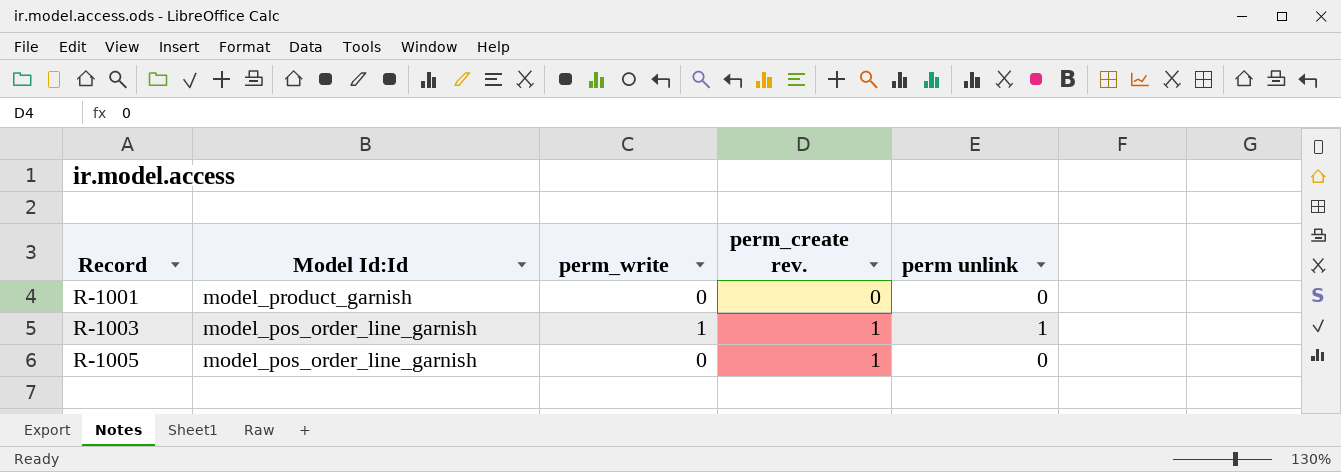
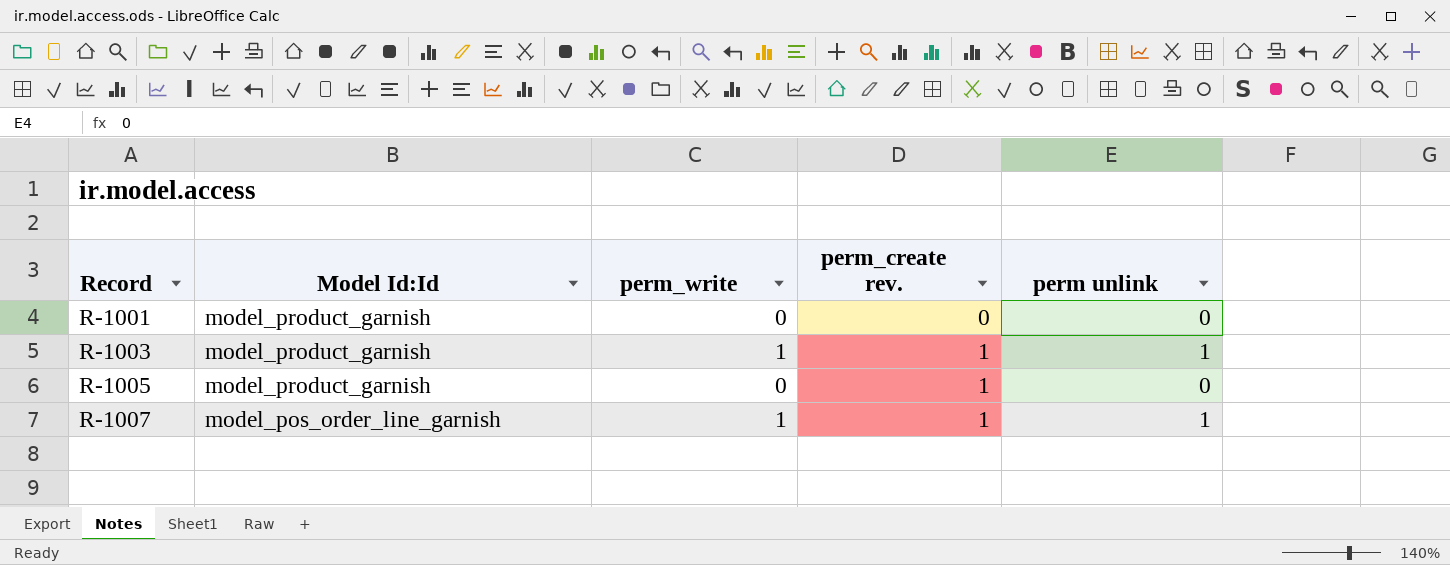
R-1003 | Model Id:Id: model_pos_order_line_garnish -> model_product_garnish
R-1005 | Model Id:Id: model_pos_order_line_garnish -> model_product_garnish
row R-1007: none -> model_pos_order_line_garnish | 1 | 1 | 1

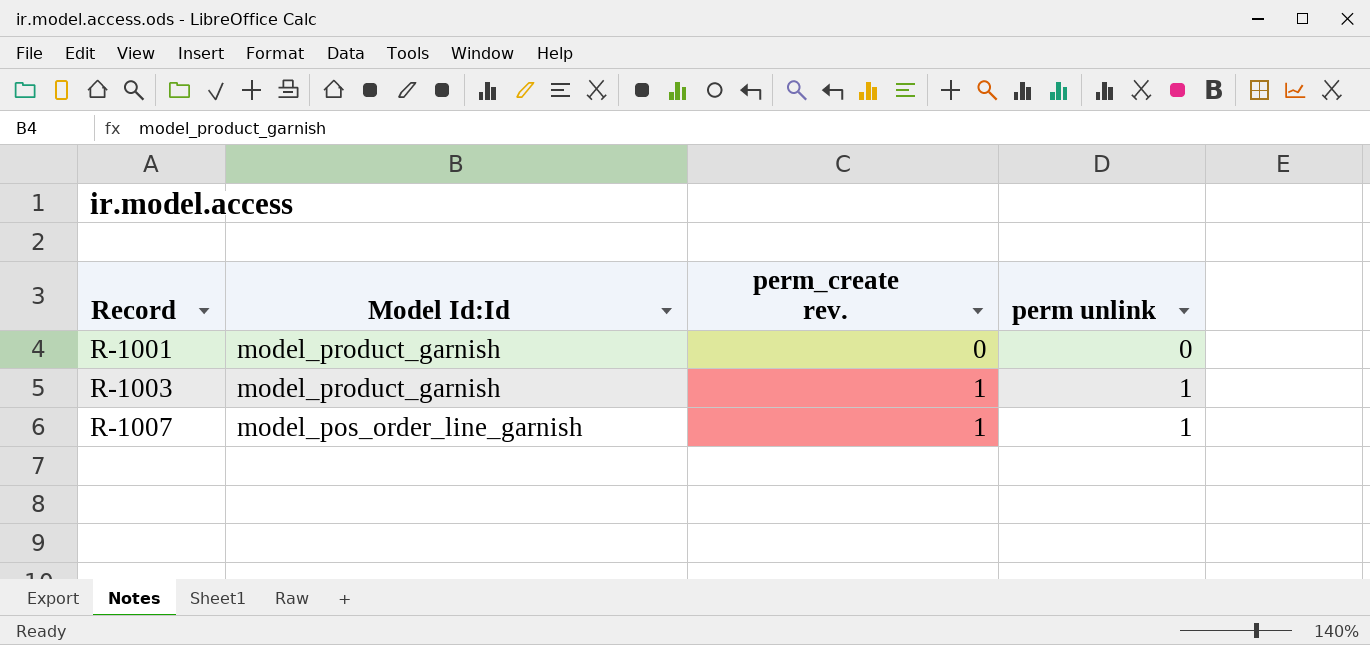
column perm_write | position: 3 -> none
row R-1005: model_product_garnish | 0 | 1 | 0 -> none

